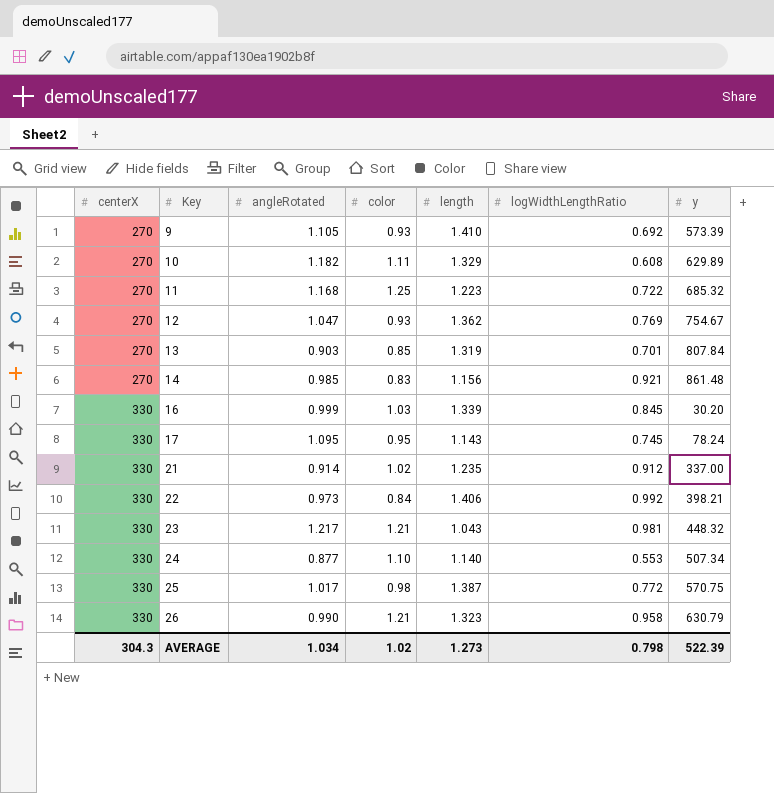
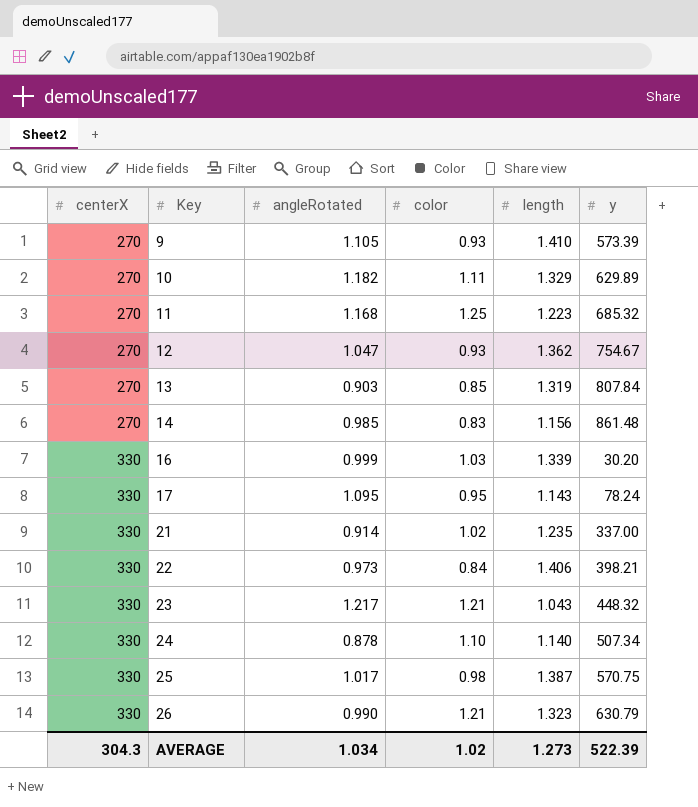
column logWidthLengthRatio | position: 6 -> none
24 | angleRotated: 0.877 -> 0.878

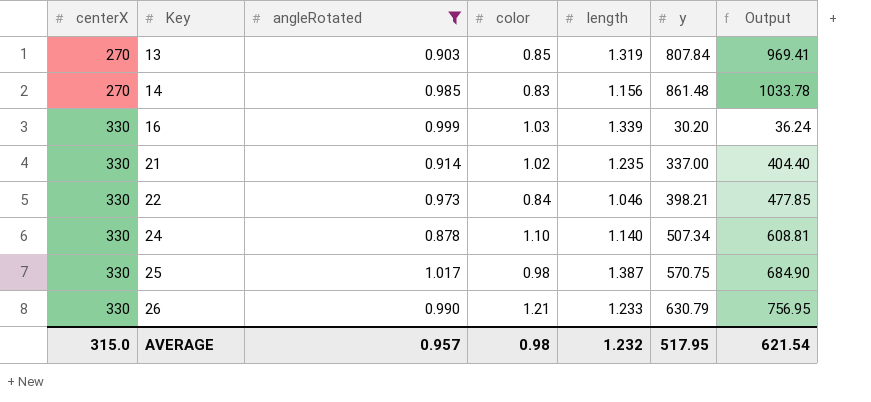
filter: none -> angleRotated <= 1.017
column Output | formula: none -> [y] * 1.2
22 | length: 1.406 -> 1.046
26 | length: 1.323 -> 1.233
AVERAGE | centerX: 304.3 -> 315.0
AVERAGE | angleRotated: 1.034 -> 0.957
AVERAGE | color: 1.02 -> 0.98
AVERAGE | length: 1.273 -> 1.232
AVERAGE | y: 522.39 -> 517.95

